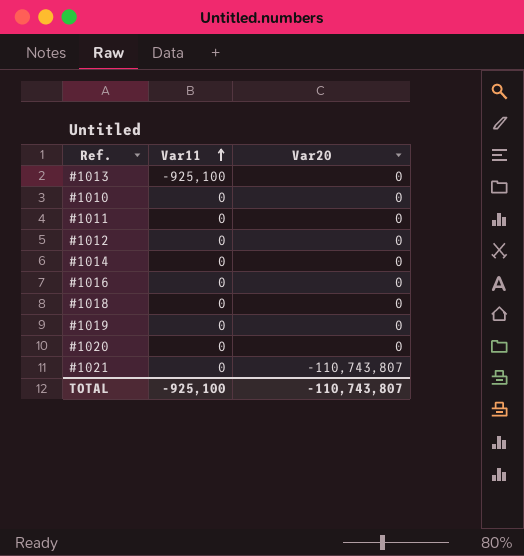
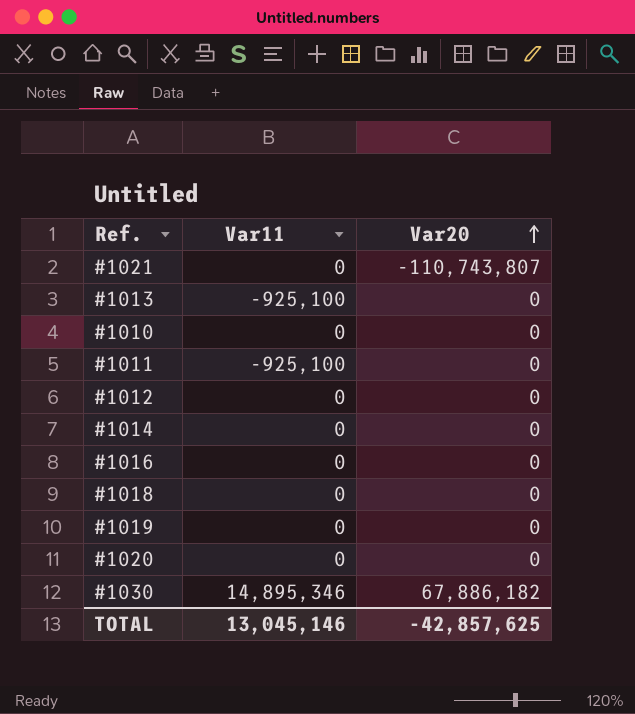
row order: Var11 ascending -> Var20 ascending
#1011 | Var11: 0 -> -925,100
row #1030: none -> 14,895,346 | 67,886,182
TOTAL | Var11: -925,100 -> 13,045,146
TOTAL | Var20: -110,743,807 -> -42,857,625

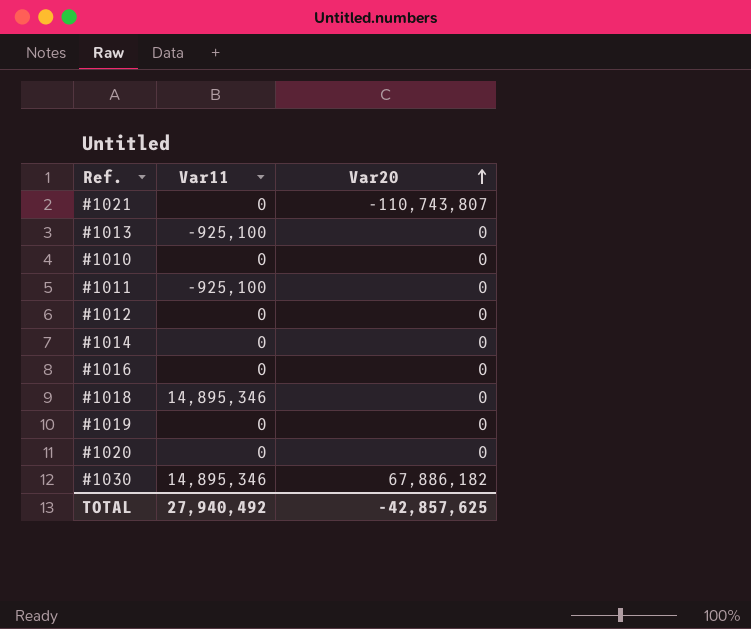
#1018 | Var11: 0 -> 14,895,346
TOTAL | Var11: 13,045,146 -> 27,940,492

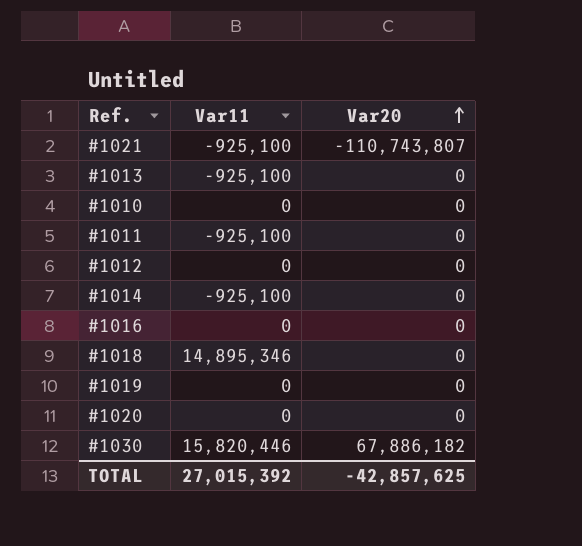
#1021 | Var11: 0 -> -925,100
#1014 | Var11: 0 -> -925,100
#1030 | Var11: 14,895,346 -> 15,820,446
TOTAL | Var11: 27,940,492 -> 27,015,392

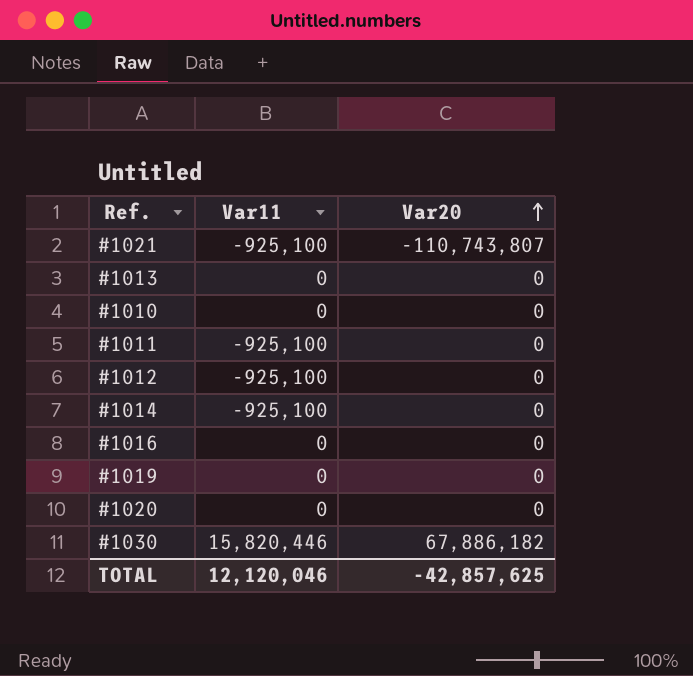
row #1018: 14,895,346 | 0 -> none
#1013 | Var11: -925,100 -> 0
#1012 | Var11: 0 -> -925,100
TOTAL | Var11: 27,015,392 -> 12,120,046

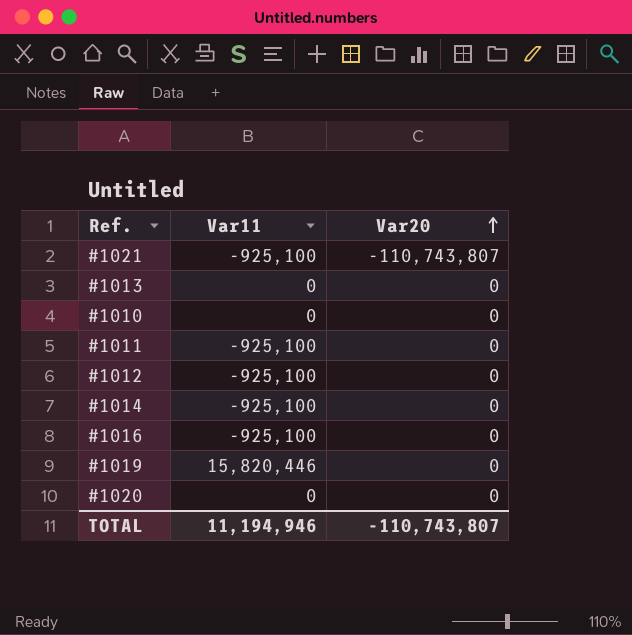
row #1030: 15,820,446 | 67,886,182 -> none
#1016 | Var11: 0 -> -925,100
#1019 | Var11: 0 -> 15,820,446
TOTAL | Var11: 12,120,046 -> 11,194,946
TOTAL | Var20: -42,857,625 -> -110,743,807

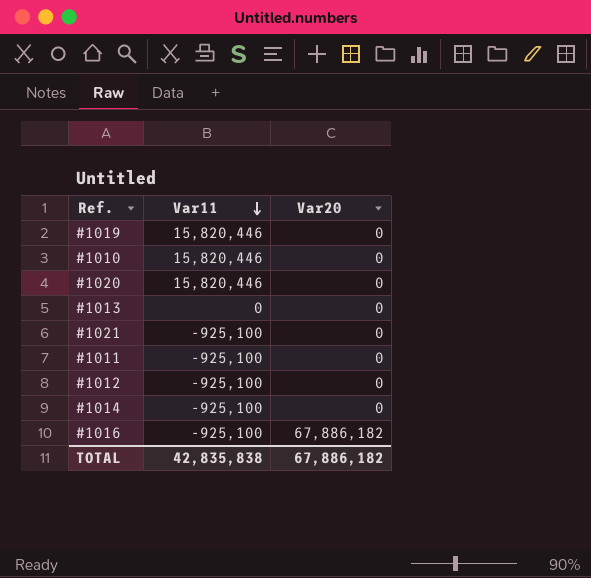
row order: Var20 ascending -> Var11 descending
#1010 | Var11: 0 -> 15,820,446
#1020 | Var11: 0 -> 15,820,446
#1021 | Var20: -110,743,807 -> 0
#1016 | Var20: 0 -> 67,886,182
TOTAL | Var11: 11,194,946 -> 42,835,838
TOTAL | Var20: -110,743,807 -> 67,886,182

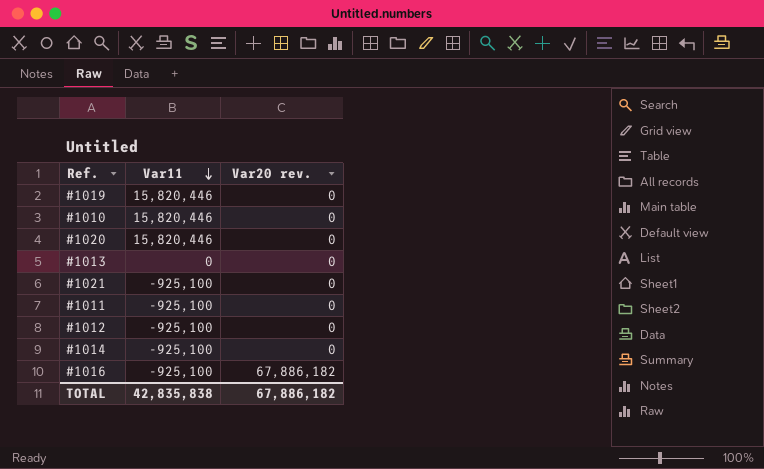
column name: Var20 -> Var20 rev.

